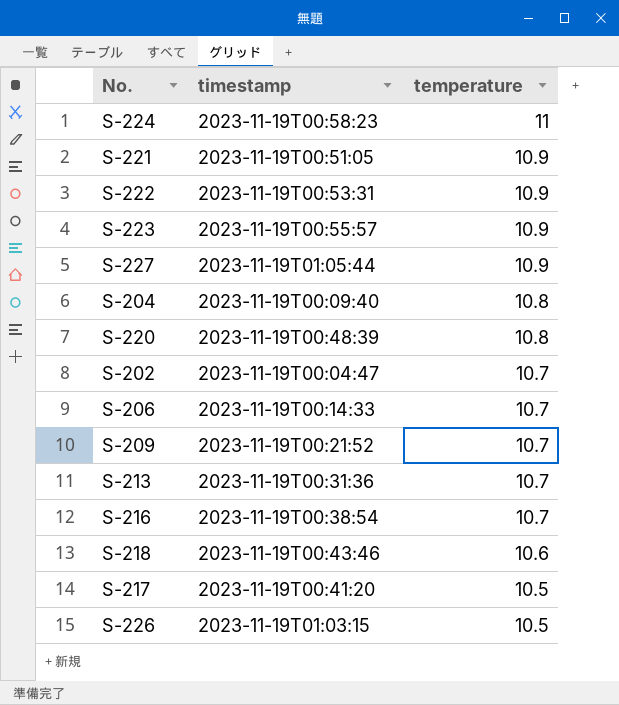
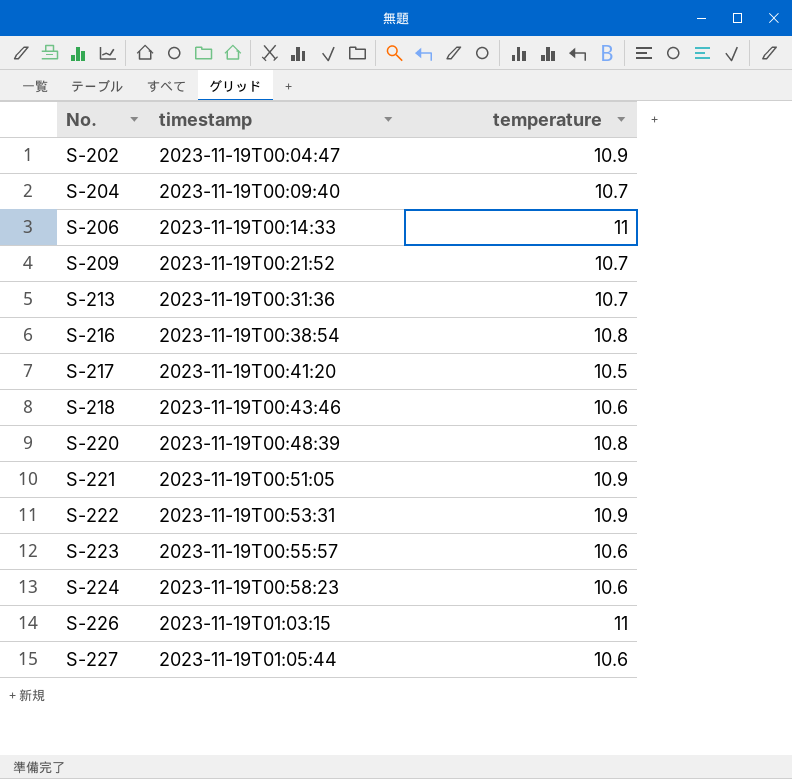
row order: temperature descending -> No. ascending
S-202 | temperature: 10.7 -> 10.9
S-204 | temperature: 10.8 -> 10.7
S-206 | temperature: 10.7 -> 11
S-216 | temperature: 10.7 -> 10.8
S-223 | temperature: 10.9 -> 10.6
S-224 | temperature: 11 -> 10.6
S-226 | temperature: 10.5 -> 11
S-227 | temperature: 10.9 -> 10.6

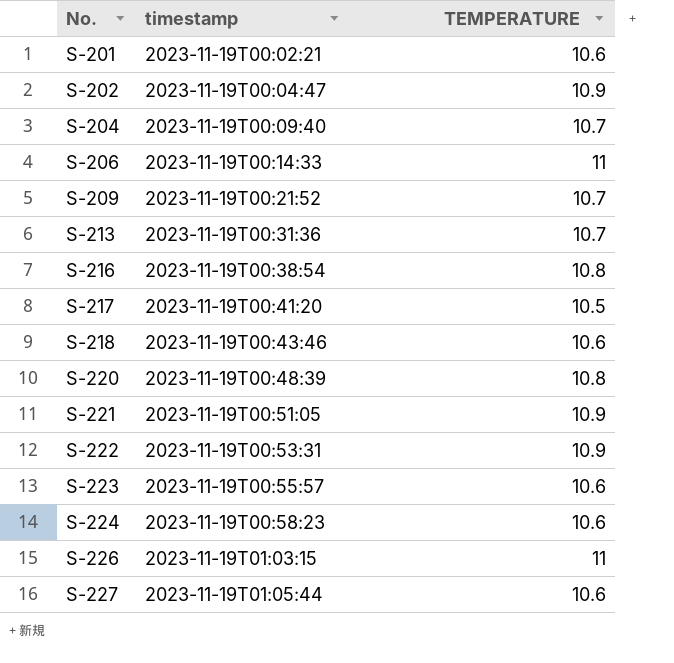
column name: temperature -> TEMPERATURE
row S-201: none -> 2023-11-19T00:02:21 | 10.6

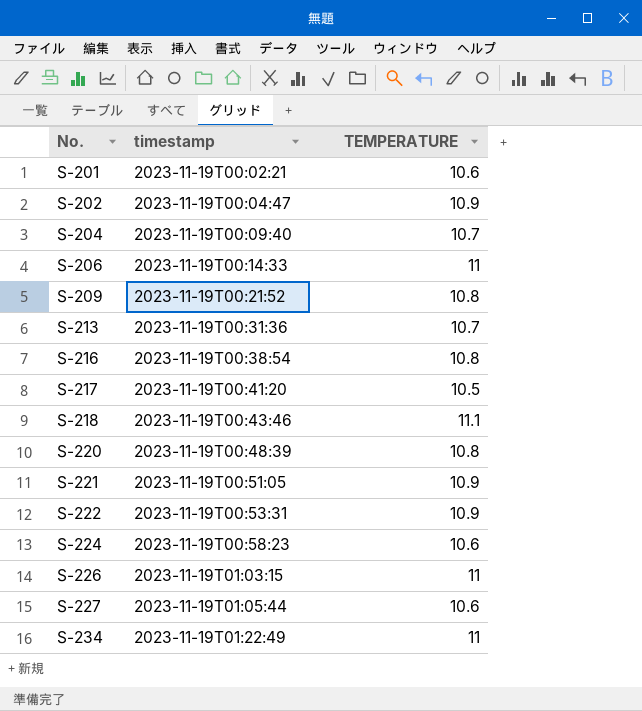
row S-223: 2023-11-19T00:55:57 | 10.6 -> none
S-209 | TEMPERATURE: 10.7 -> 10.8
S-218 | TEMPERATURE: 10.6 -> 11.1
row S-234: none -> 2023-11-19T01:22:49 | 11

